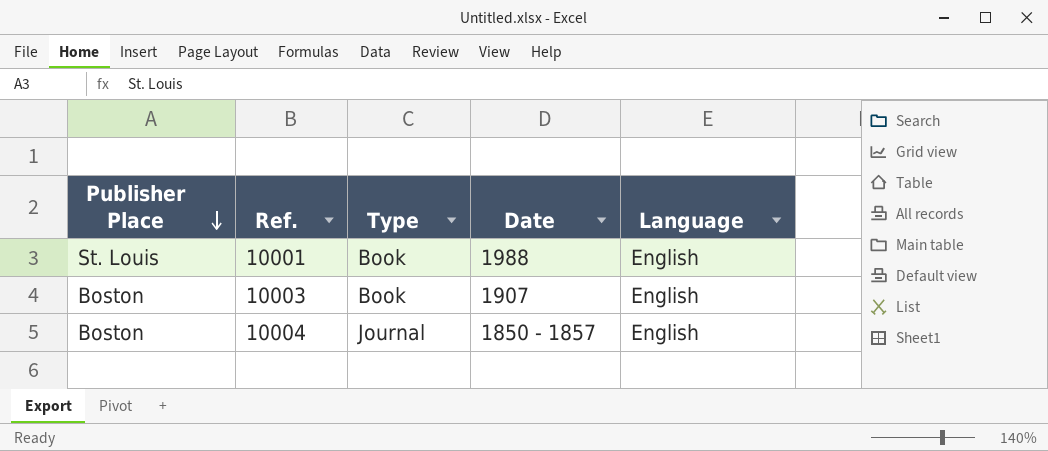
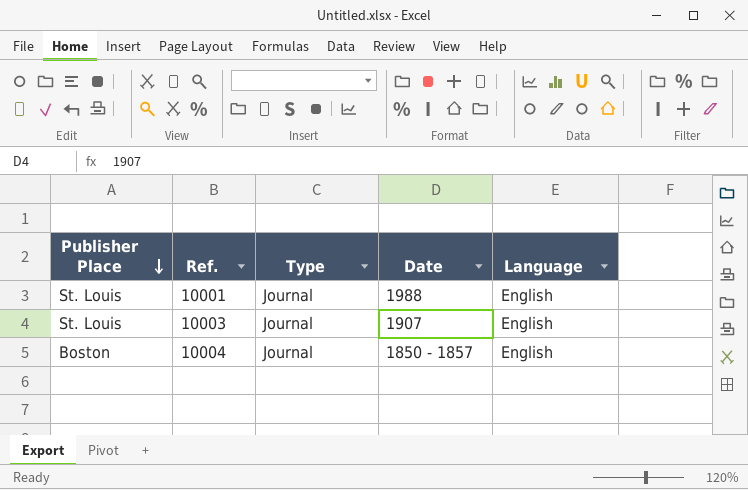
10001 | Type: Book -> Journal
10003 | Publisher Place: Boston -> St. Louis
10003 | Type: Book -> Journal

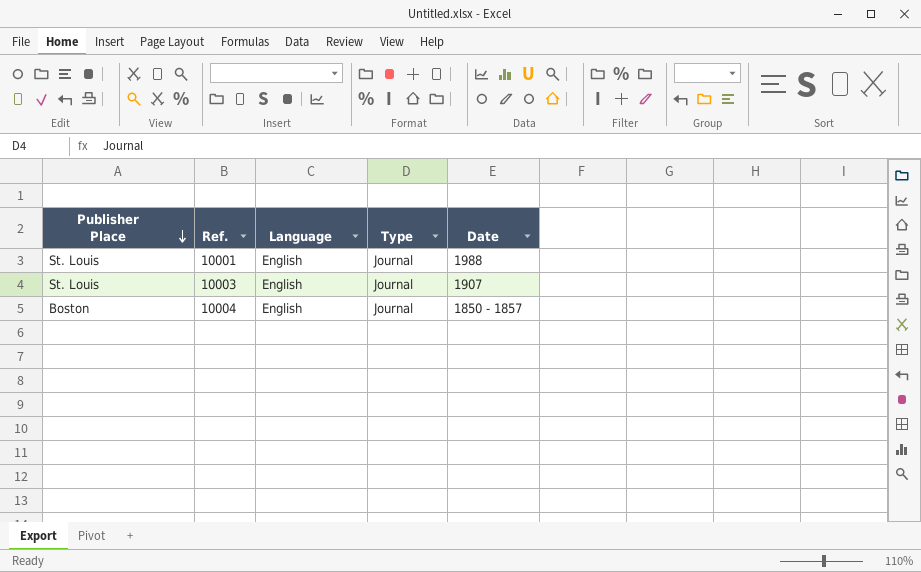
column Language | position: 5 -> 3

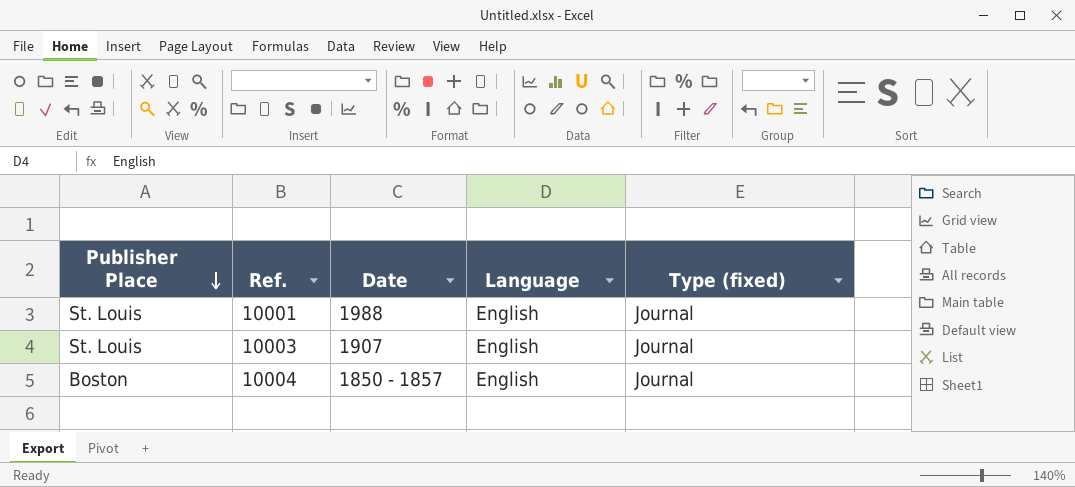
column Date | position: 5 -> 3
column name: Type -> Type (fixed)

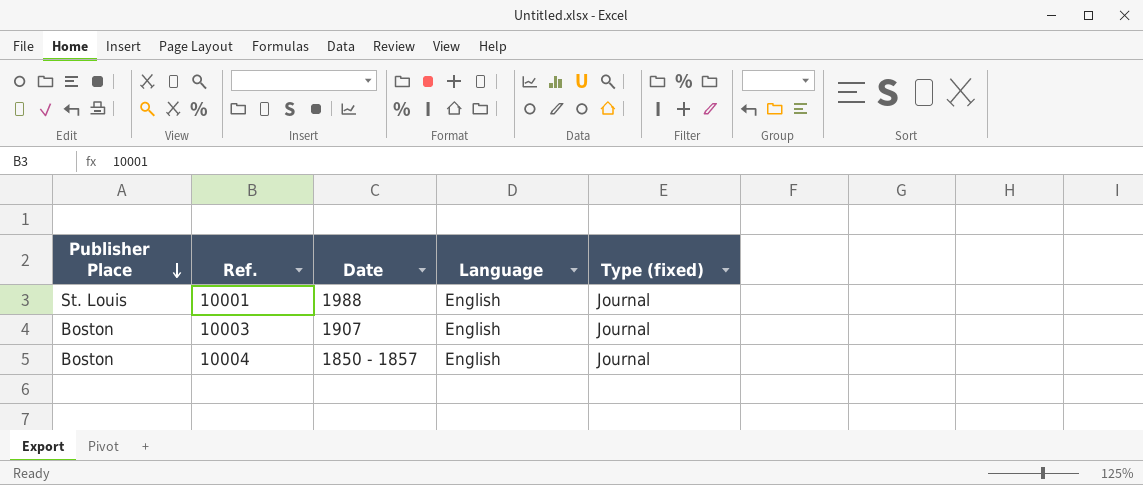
10003 | Publisher Place: St. Louis -> Boston

